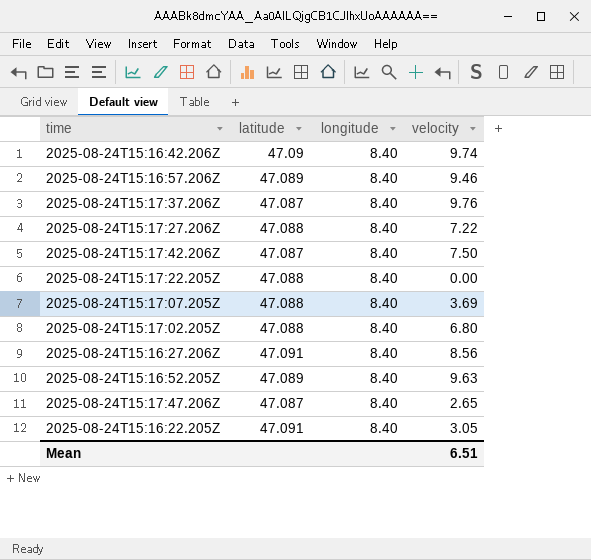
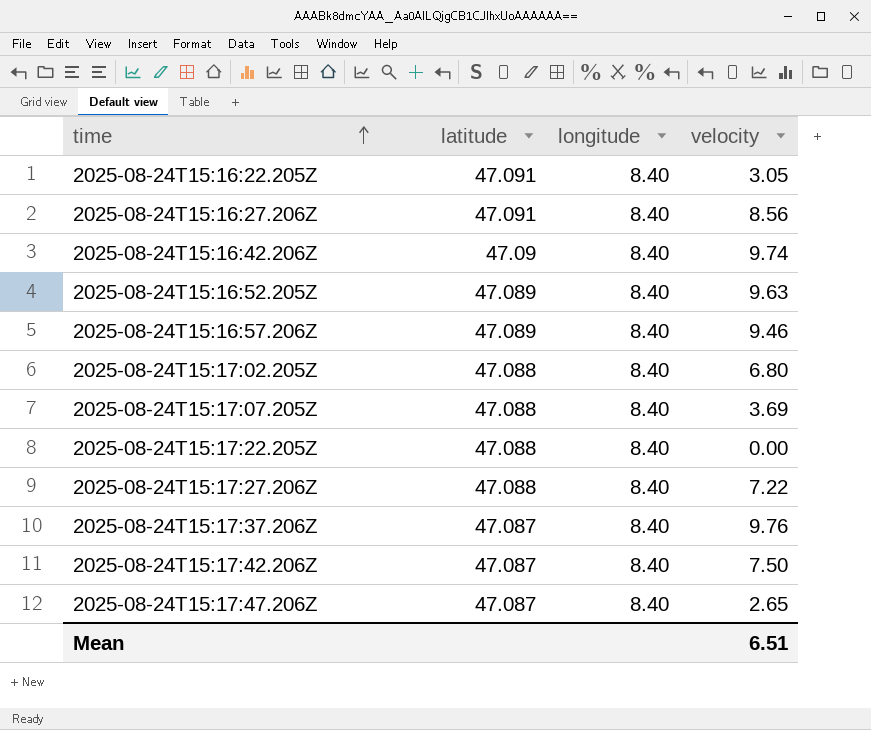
row order: none -> time ascending

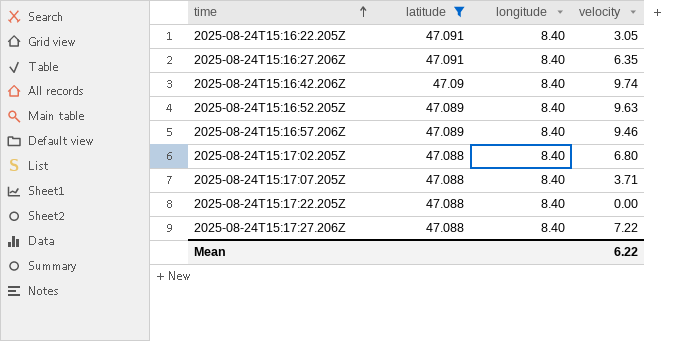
filter: none -> latitude != 47.087
2025-08-24T15:16:27.206Z | velocity: 8.56 -> 6.35
2025-08-24T15:17:07.205Z | velocity: 3.69 -> 3.71
Mean | velocity: 6.51 -> 6.22

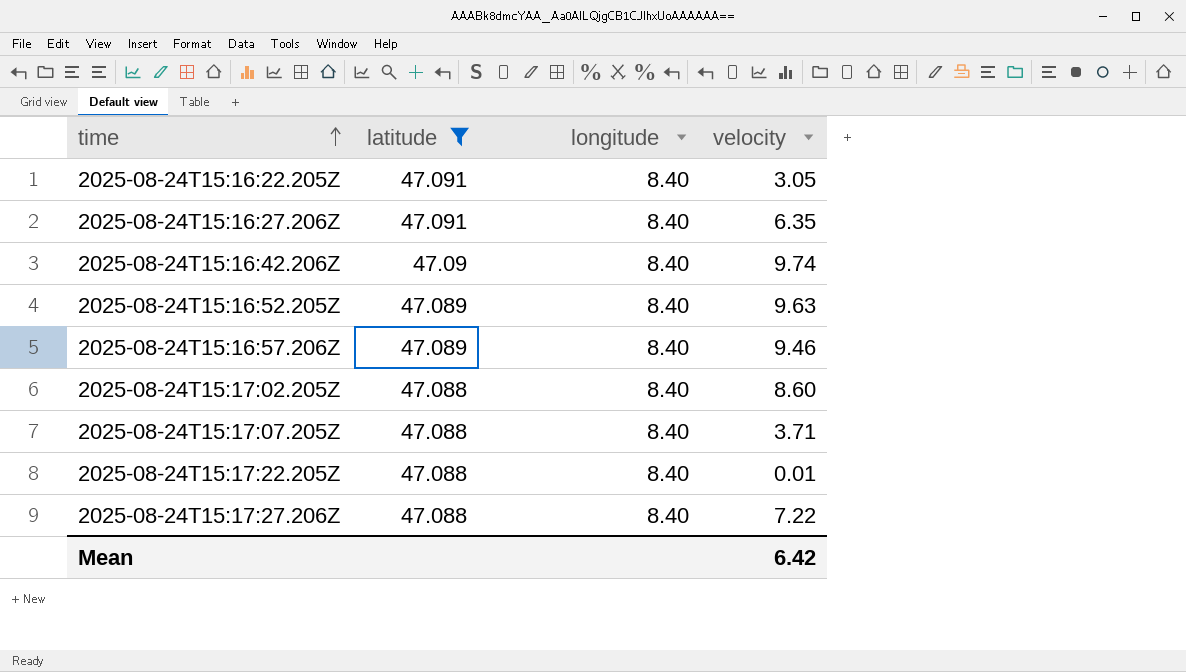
2025-08-24T15:17:02.205Z | velocity: 6.80 -> 8.60
2025-08-24T15:17:22.205Z | velocity: 0.00 -> 0.01
Mean | velocity: 6.22 -> 6.42

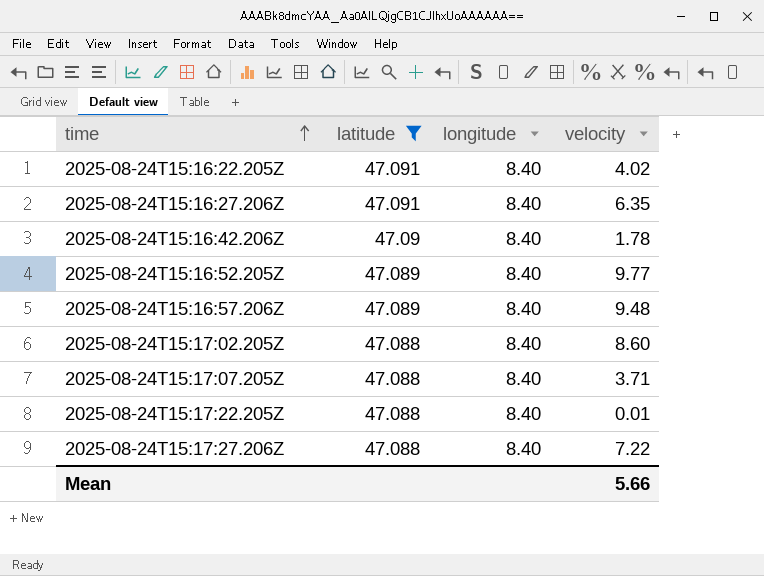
2025-08-24T15:16:22.205Z | velocity: 3.05 -> 4.02
2025-08-24T15:16:42.206Z | velocity: 9.74 -> 1.78
2025-08-24T15:16:52.205Z | velocity: 9.63 -> 9.77
2025-08-24T15:16:57.206Z | velocity: 9.46 -> 9.48
Mean | velocity: 6.42 -> 5.66

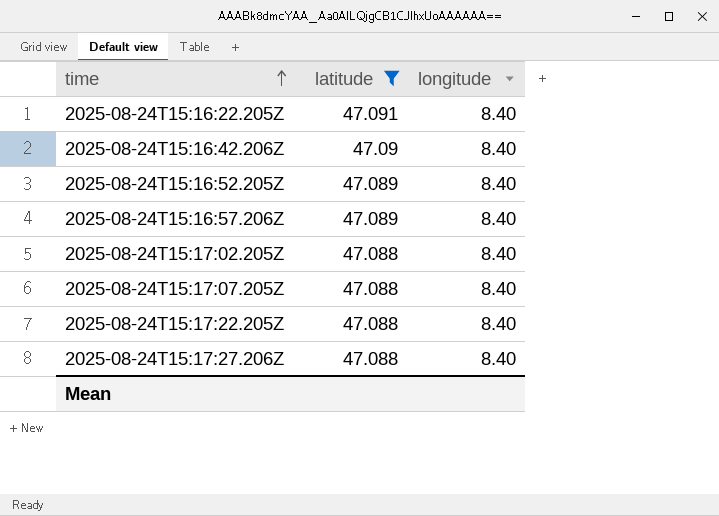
column velocity | position: 4 -> none
row 2025-08-24T15:16:27.206Z: 47.091 | 8.40 | 6.35 -> none

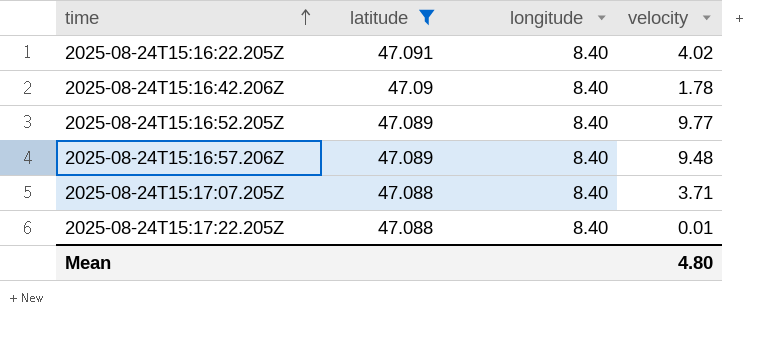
column velocity | position: none -> 4
row 2025-08-24T15:17:02.205Z: 47.088 | 8.40 -> none
row 2025-08-24T15:17:27.206Z: 47.088 | 8.40 -> none

